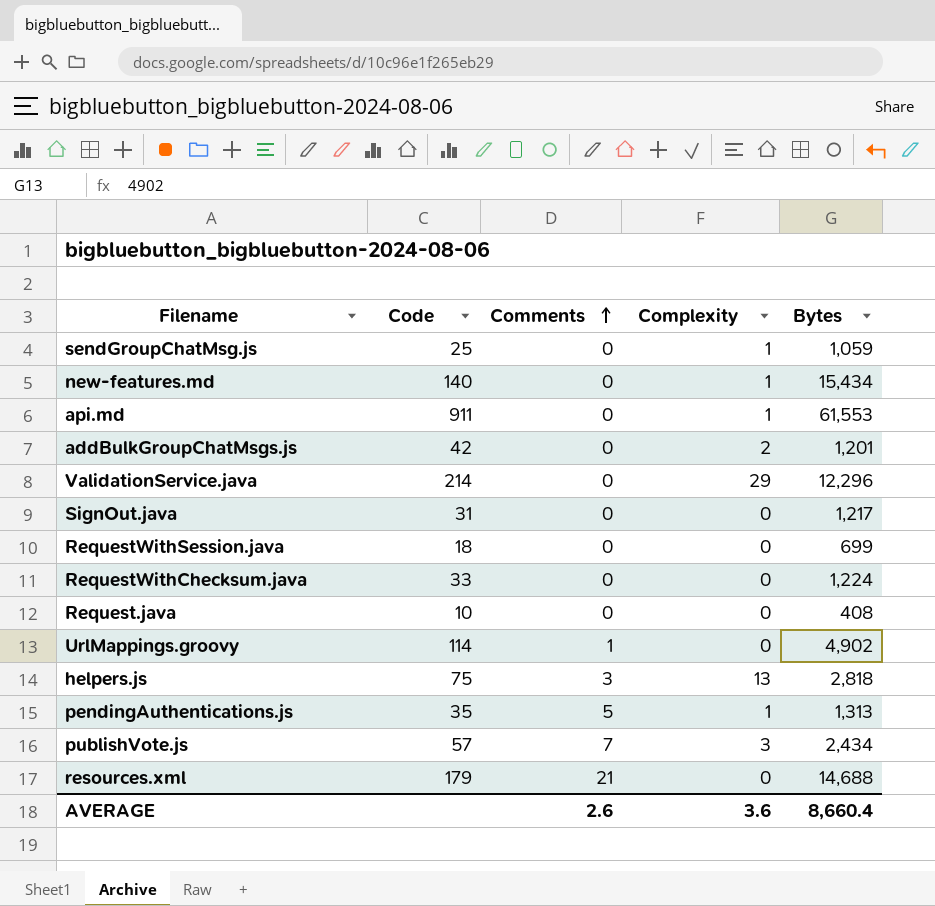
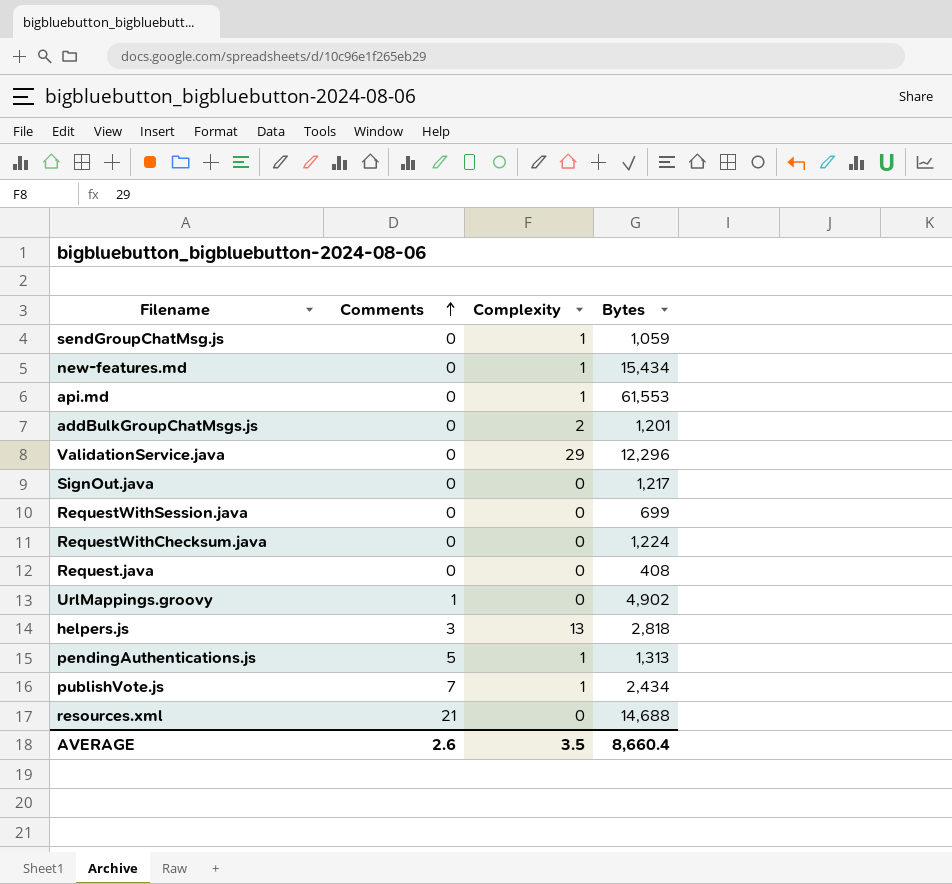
column Code | position: 2 -> none
publishVote.js | Complexity: 3 -> 1
AVERAGE | Complexity: 3.6 -> 3.5

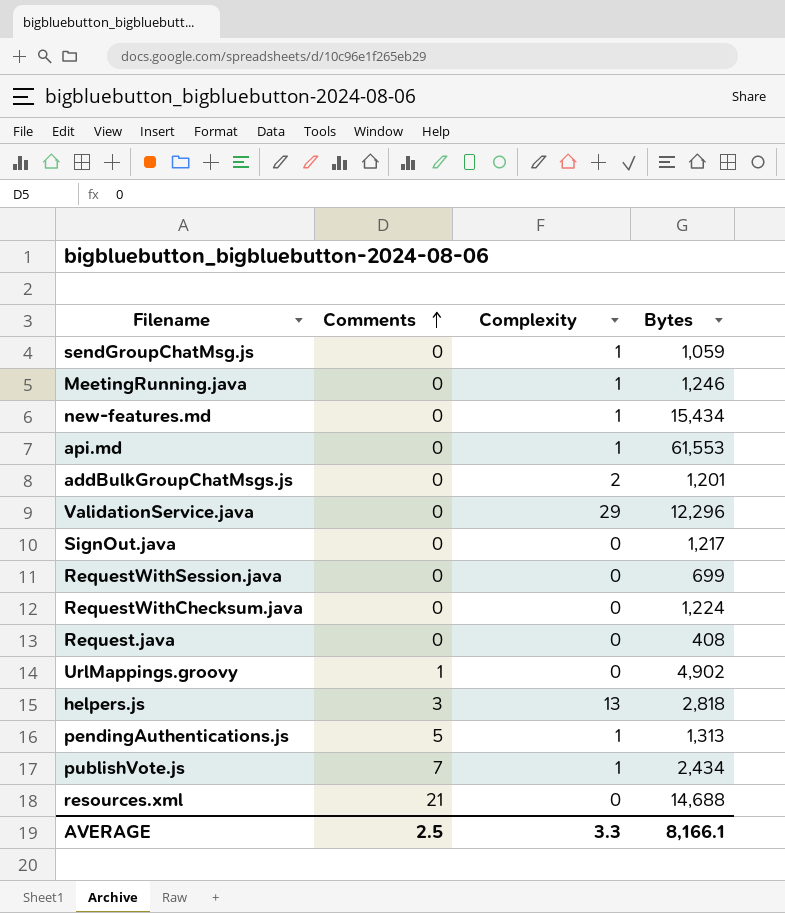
row MeetingRunning.java: none -> 0 | 1 | 1,246
AVERAGE | Comments: 2.6 -> 2.5
AVERAGE | Complexity: 3.5 -> 3.3
AVERAGE | Bytes: 8,660.4 -> 8,166.1

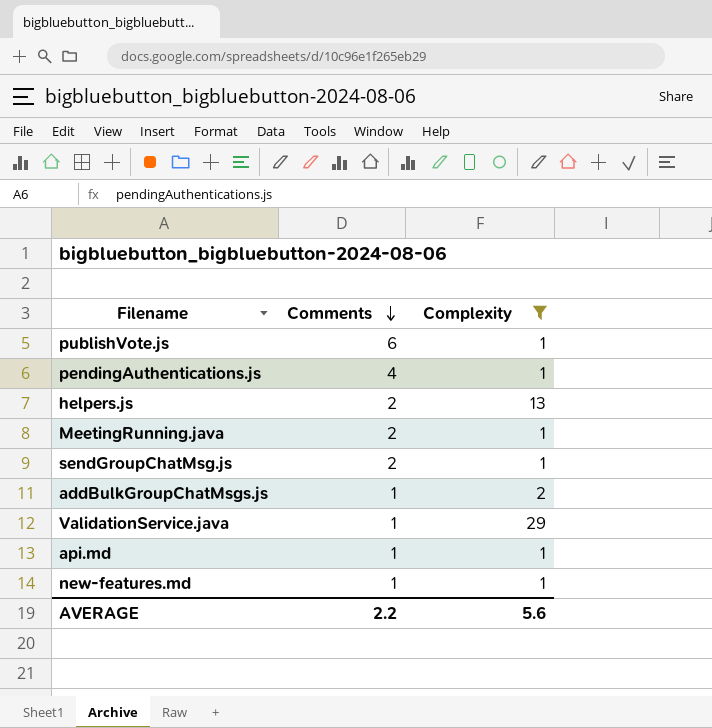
filter: none -> Complexity != 0
row order: Comments ascending -> Comments descending
column Bytes | position: 4 -> none
publishVote.js | Comments: 7 -> 6
pendingAuthentications.js | Comments: 5 -> 4
helpers.js | Comments: 3 -> 2
MeetingRunning.java | Comments: 0 -> 2
sendGroupChatMsg.js | Comments: 0 -> 2
addBulkGroupChatMsgs.js | Comments: 0 -> 1
ValidationService.java | Comments: 0 -> 1
api.md | Comments: 0 -> 1
new-features.md | Comments: 0 -> 1
AVERAGE | Comments: 2.5 -> 2.2
AVERAGE | Complexity: 3.3 -> 5.6

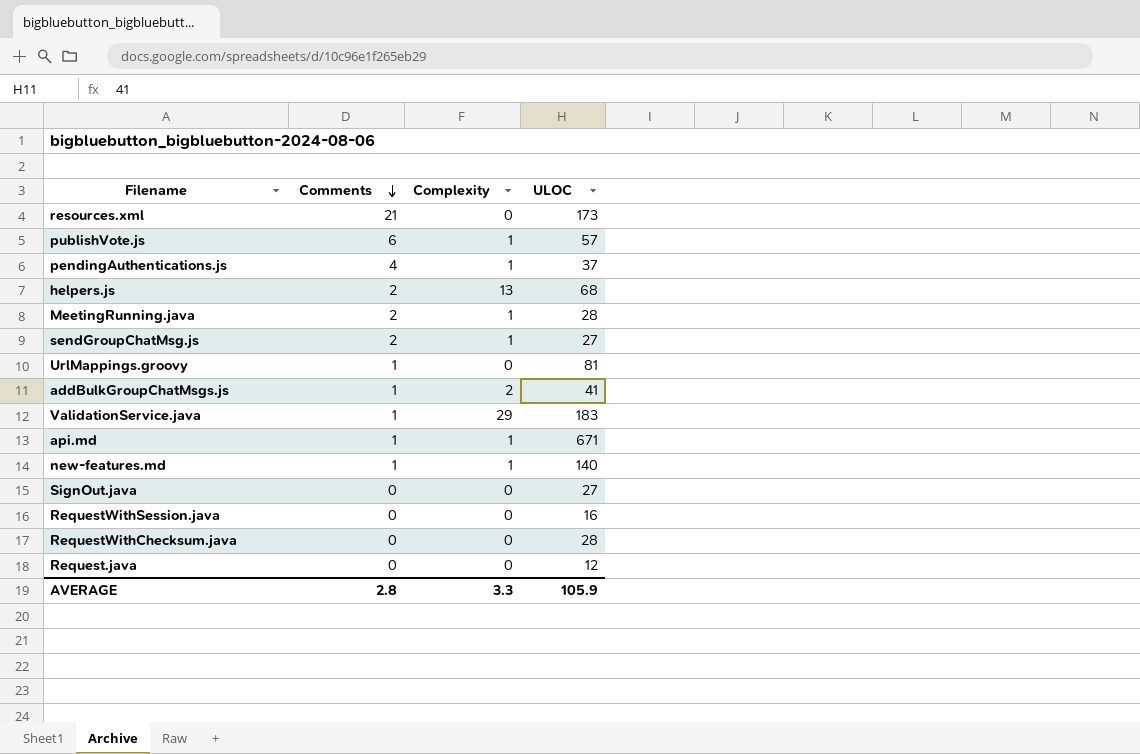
filter: Complexity != 0 -> none
column ULOC | position: none -> 4
AVERAGE | Comments: 2.2 -> 2.8
AVERAGE | Complexity: 5.6 -> 3.3

